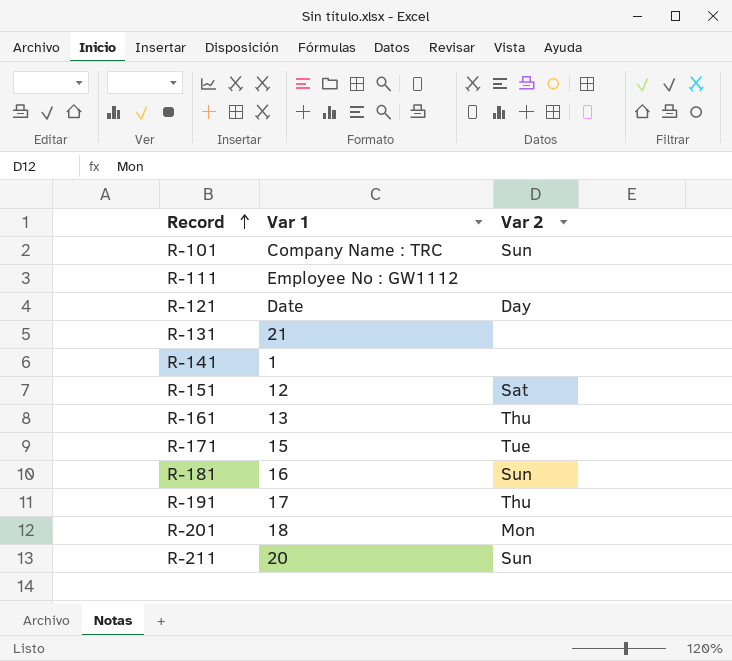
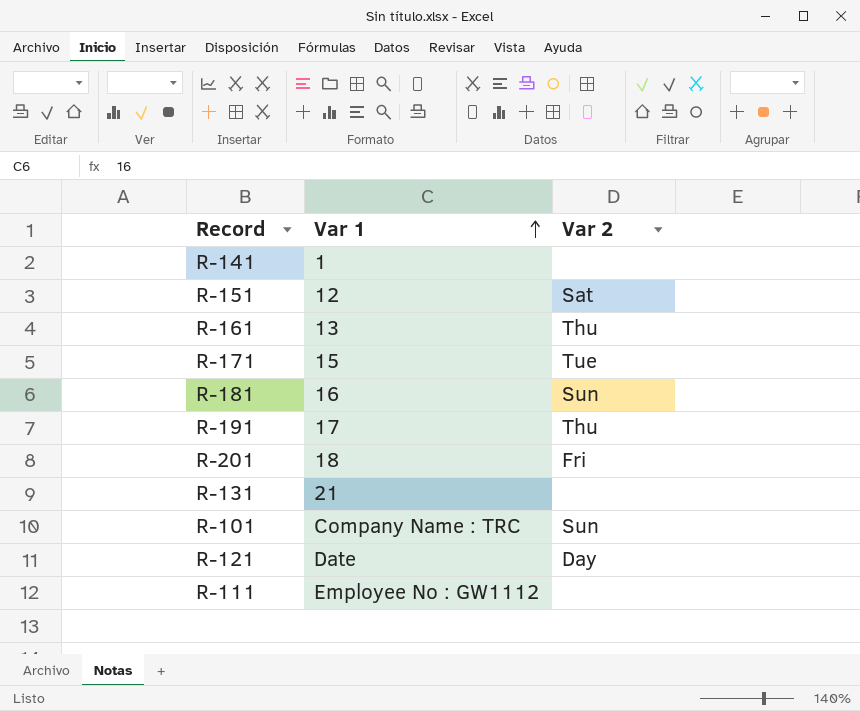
row order: Record ascending -> Var 1 ascending
row R-211: 20 | Sun -> none
R-201 | Var 2: Mon -> Fri

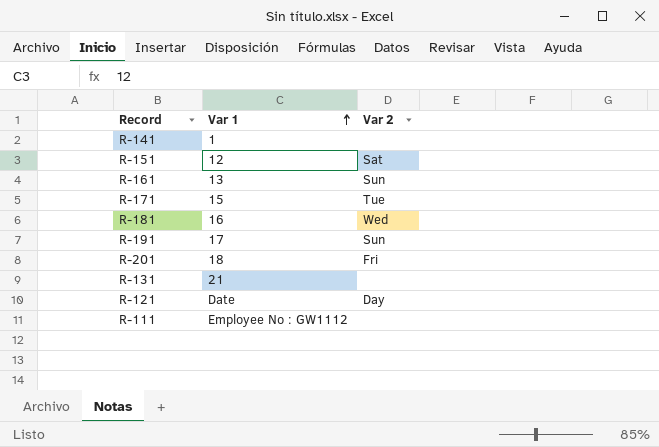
row R-101: Company Name : TRC | Sun -> none
R-161 | Var 2: Thu -> Sun
R-181 | Var 2: Sun -> Wed
R-191 | Var 2: Thu -> Sun

